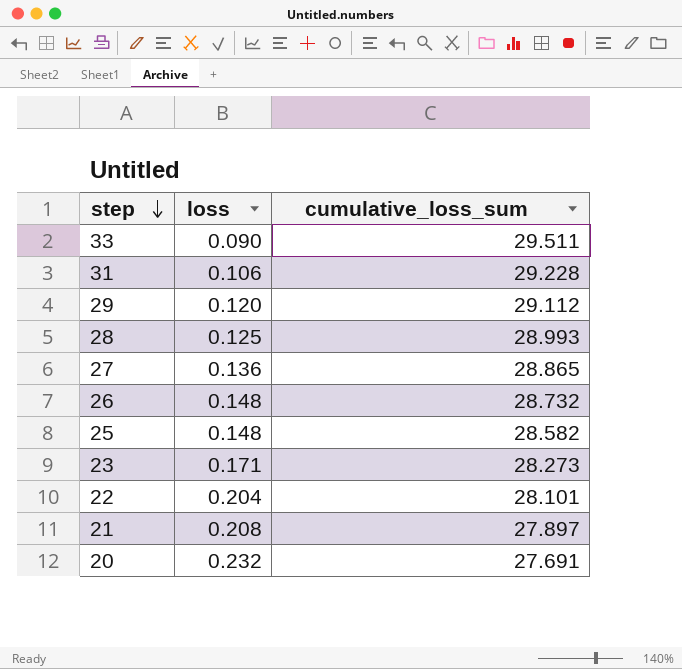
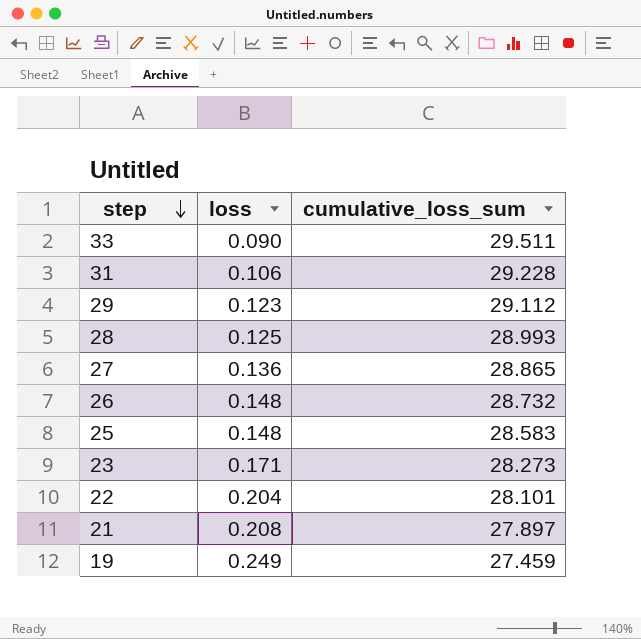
row 20: 0.232 | 27.691 -> none
29 | loss: 0.120 -> 0.123
25 | cumulative_loss_sum: 28.582 -> 28.583
row 19: none -> 0.249 | 27.459

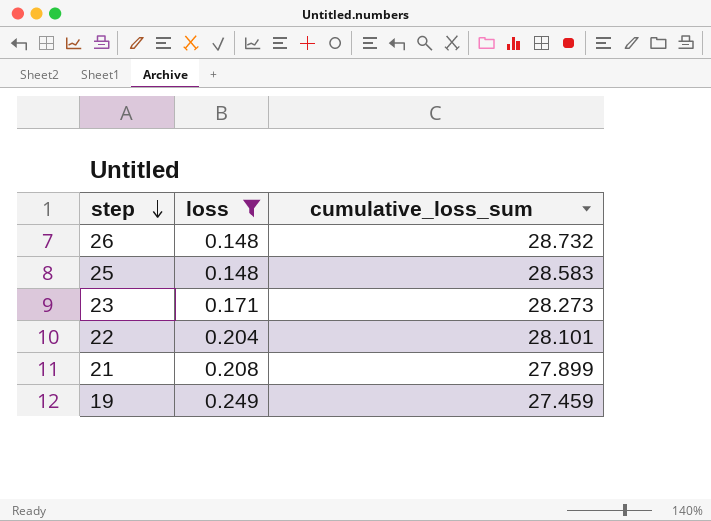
filter: none -> loss >= 0.148
21 | cumulative_loss_sum: 27.897 -> 27.899

